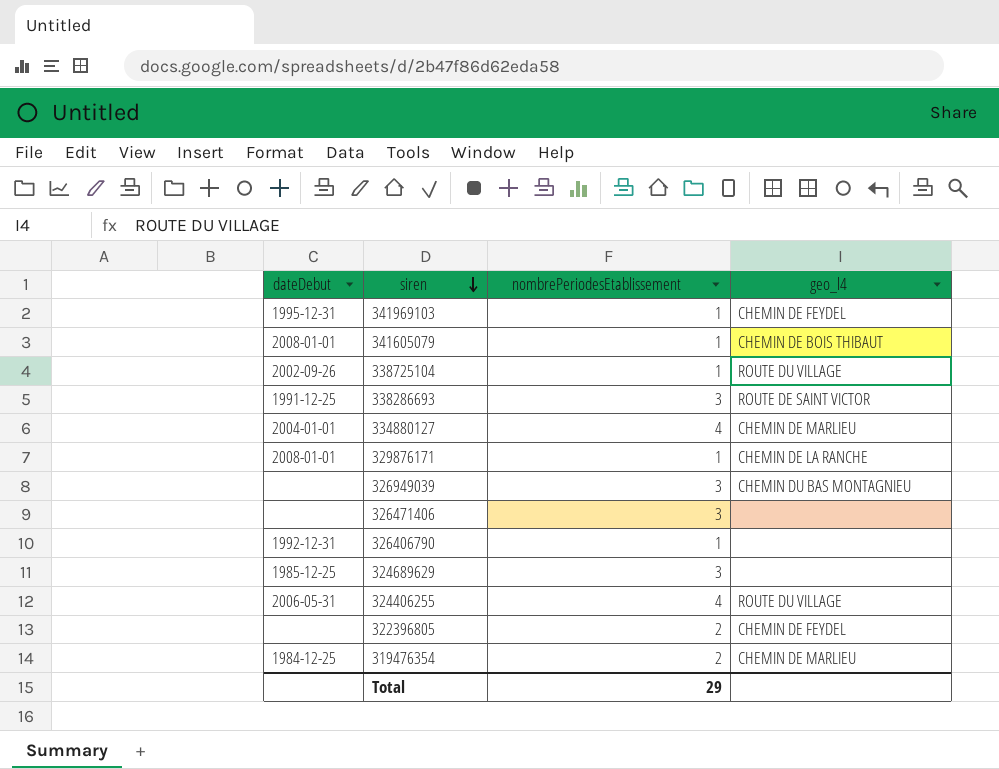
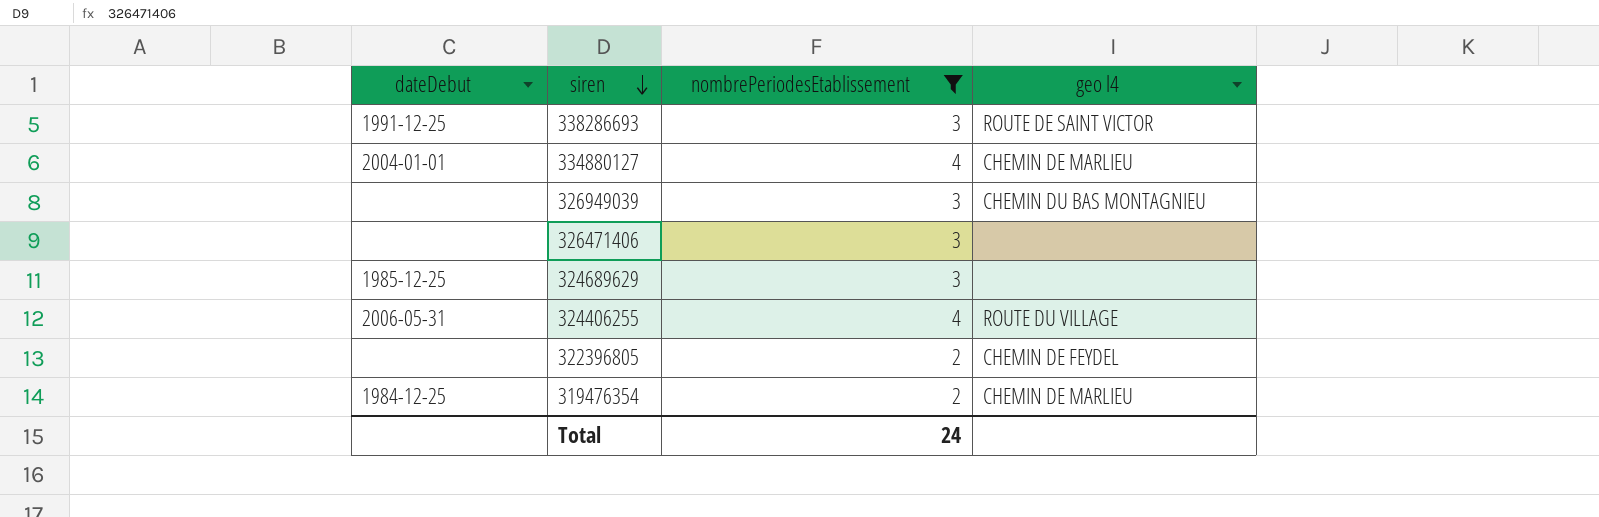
filter: none -> nombrePeriodesEtablissement != 1
column name: geo_l4 -> geo l4
Total | nombrePeriodesEtablissement: 29 -> 24

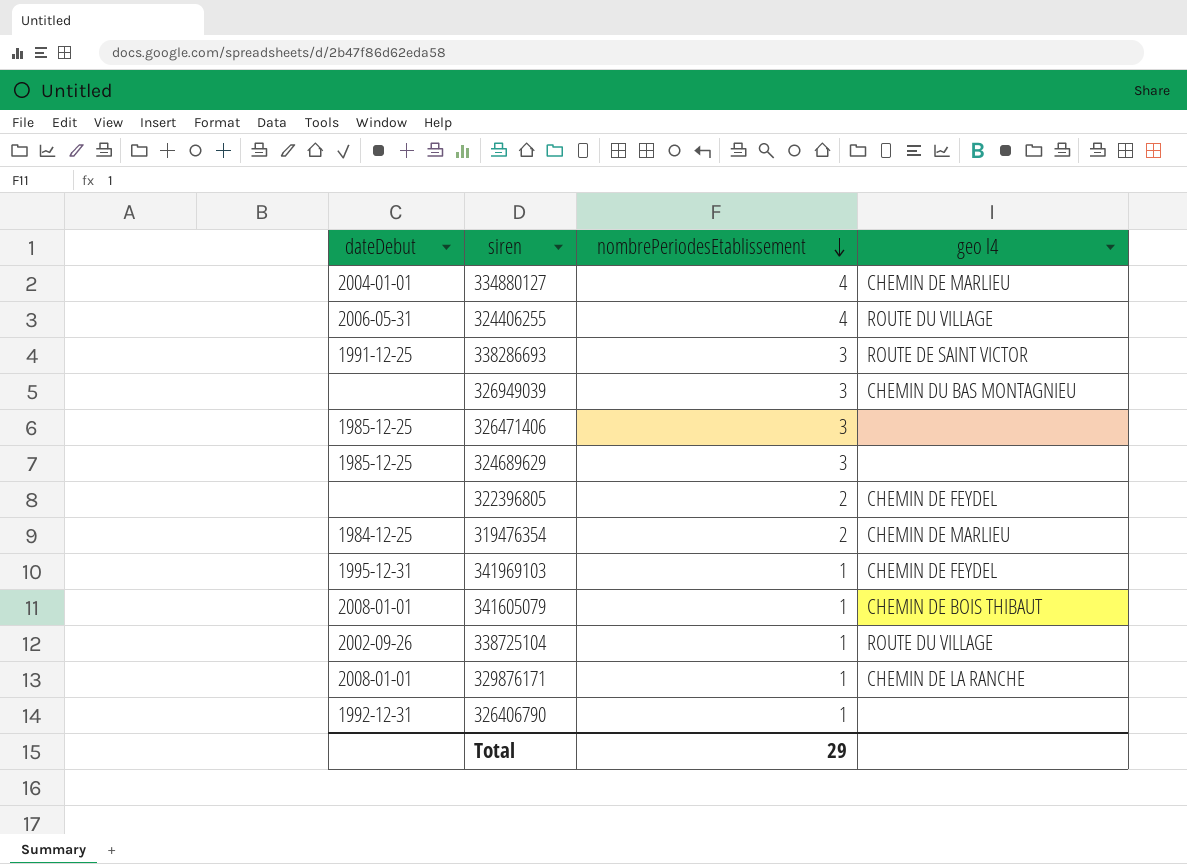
filter: nombrePeriodesEtablissement != 1 -> none
row order: siren descending -> nombrePeriodesEtablissement descending
326471406 | dateDebut: none -> 1985-12-25
Total | nombrePeriodesEtablissement: 24 -> 29

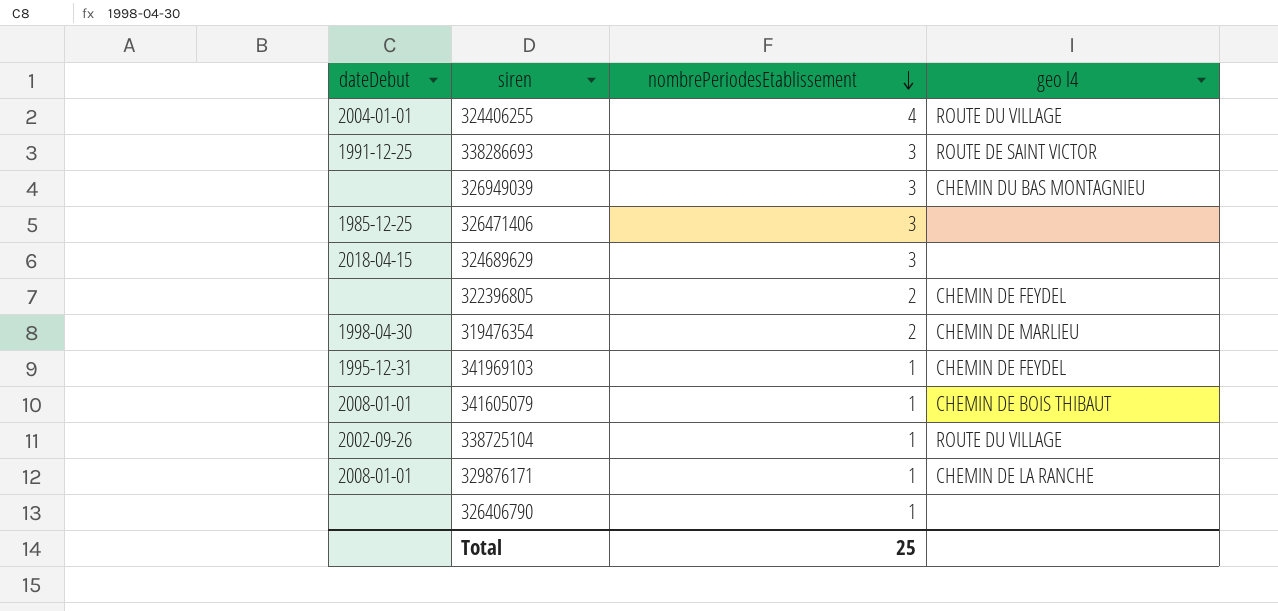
row 334880127: 2004-01-01 | 4 | CHEMIN DE MARLIEU -> none
324406255 | dateDebut: 2006-05-31 -> 2004-01-01
324689629 | dateDebut: 1985-12-25 -> 2018-04-15
319476354 | dateDebut: 1984-12-25 -> 1998-04-30
326406790 | dateDebut: 1992-12-31 -> none
Total | nombrePeriodesEtablissement: 29 -> 25

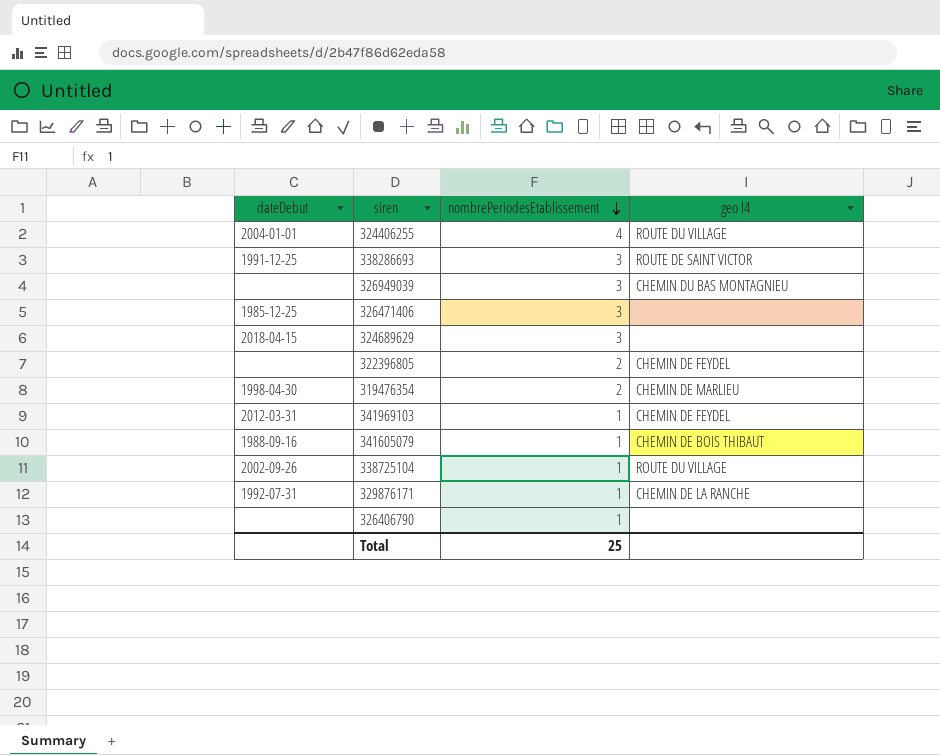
341969103 | dateDebut: 1995-12-31 -> 2012-03-31
341605079 | dateDebut: 2008-01-01 -> 1988-09-16
329876171 | dateDebut: 2008-01-01 -> 1992-07-31

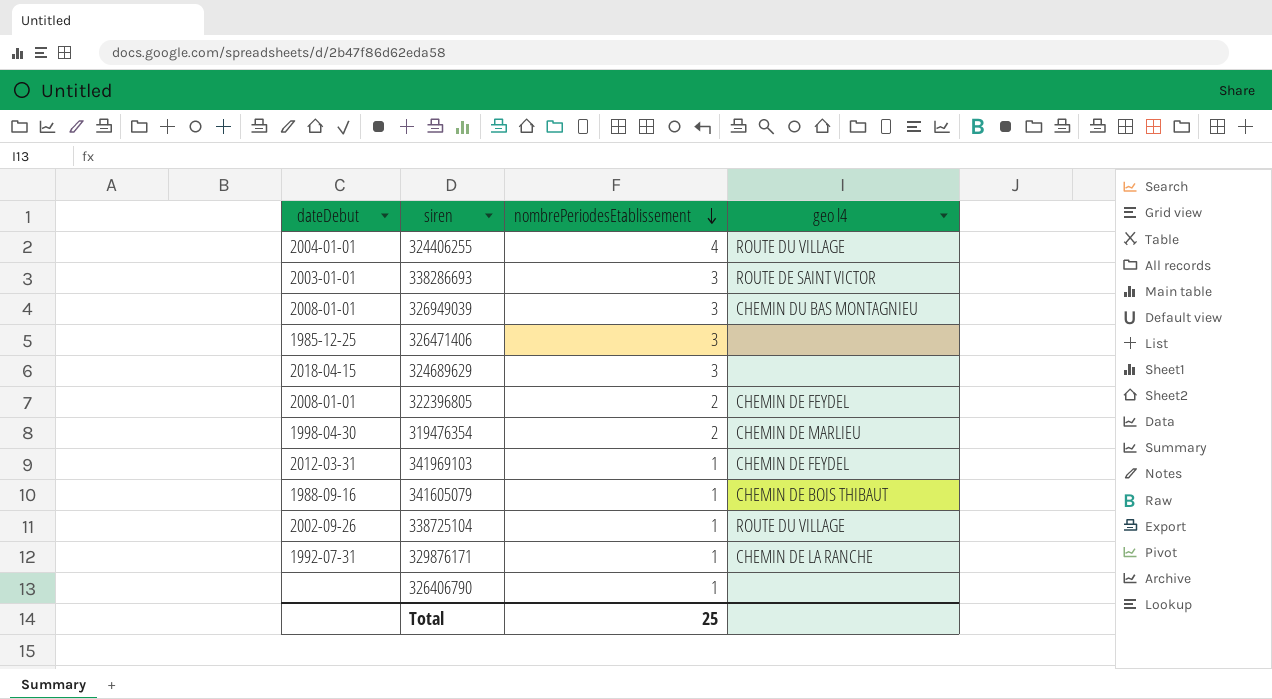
338286693 | dateDebut: 1991-12-25 -> 2003-01-01
326949039 | dateDebut: none -> 2008-01-01
322396805 | dateDebut: none -> 2008-01-01

